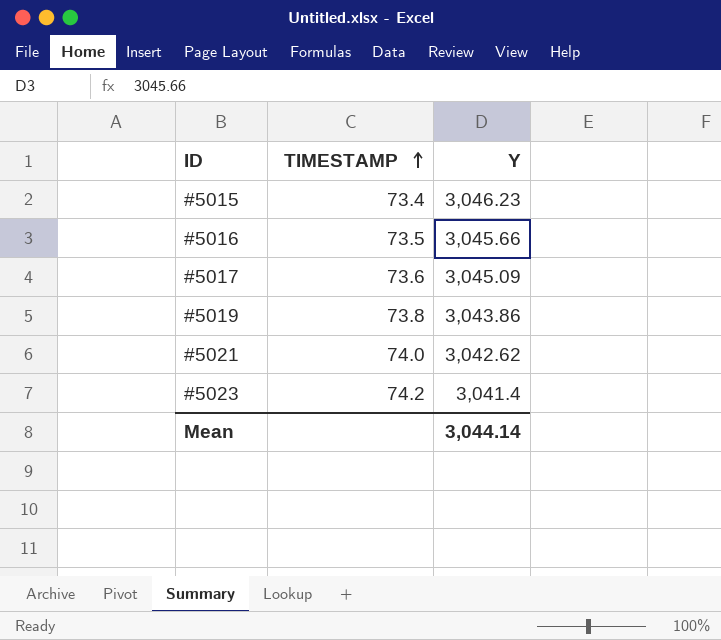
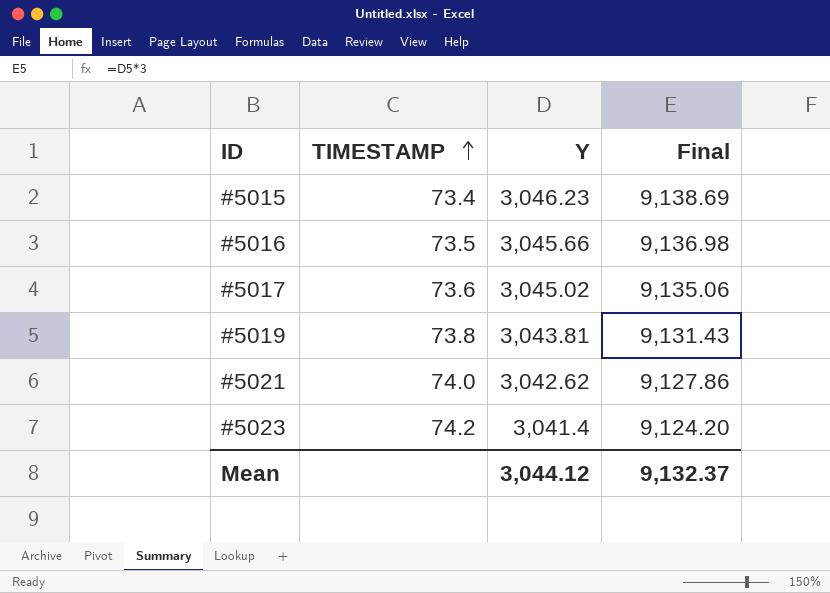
column Final | formula: none -> [Y] * 3
#5017 | Y: 3,045.09 -> 3,045.02
#5019 | Y: 3,043.86 -> 3,043.81
Mean | Y: 3,044.14 -> 3,044.12

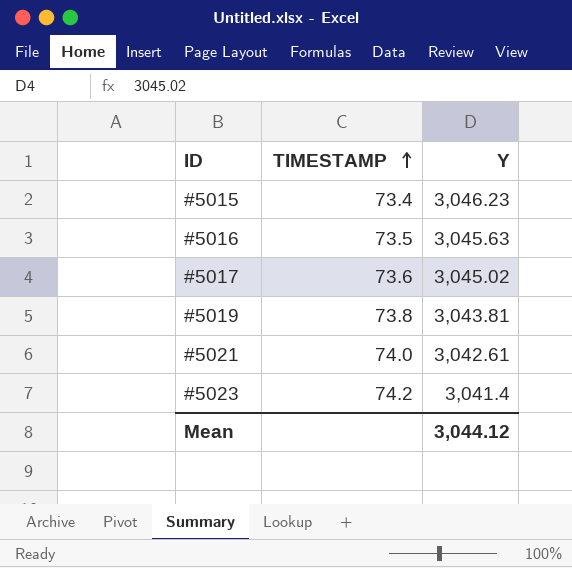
column Final | formula: [Y] * 3 -> none
#5016 | Y: 3,045.66 -> 3,045.63
#5021 | Y: 3,042.62 -> 3,042.61

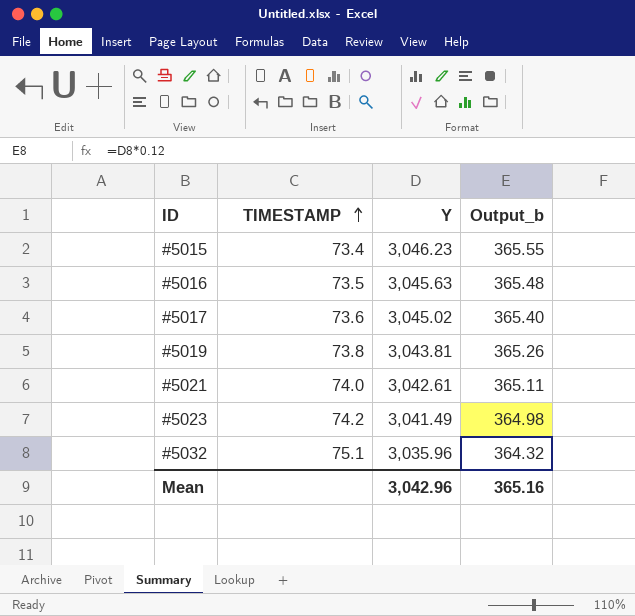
column Output_b | formula: none -> [Y] * 0.12
#5023 | Y: 3,041.4 -> 3,041.49
row #5032: none -> 75.1 | 3,035.96 | 364.32
Mean | Y: 3,044.12 -> 3,042.96

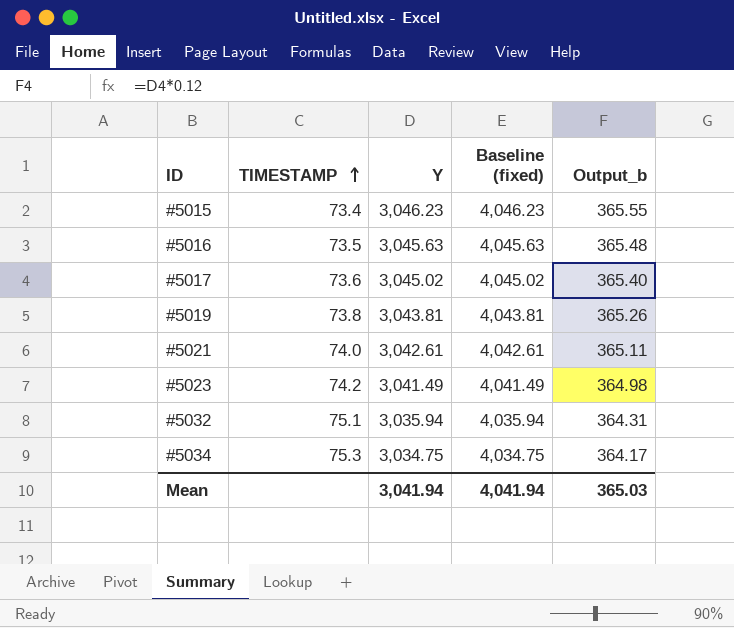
column Baseline (fixed) | formula: none -> [Y] + 1000
#5032 | Y: 3,035.96 -> 3,035.94
#5032 | Output_b: 364.32 -> 364.31
row #5034: none -> 75.3 | 3,034.75 | 4,034.75 | 364.17
Mean | Y: 3,042.96 -> 3,041.94
Mean | Output_b: 365.16 -> 365.03

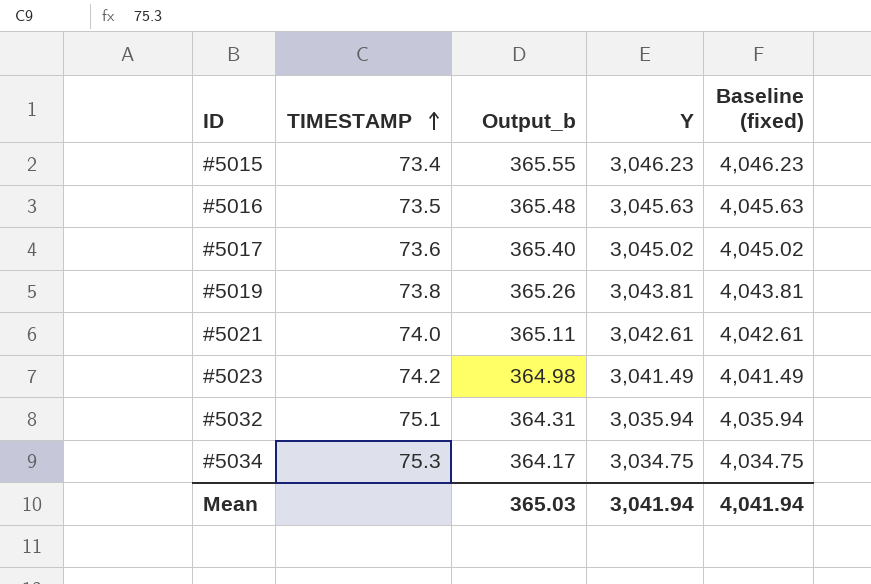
column Output_b | position: 5 -> 3

